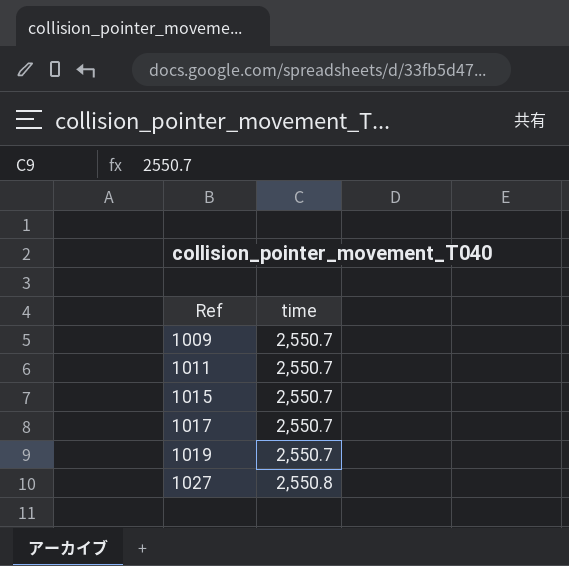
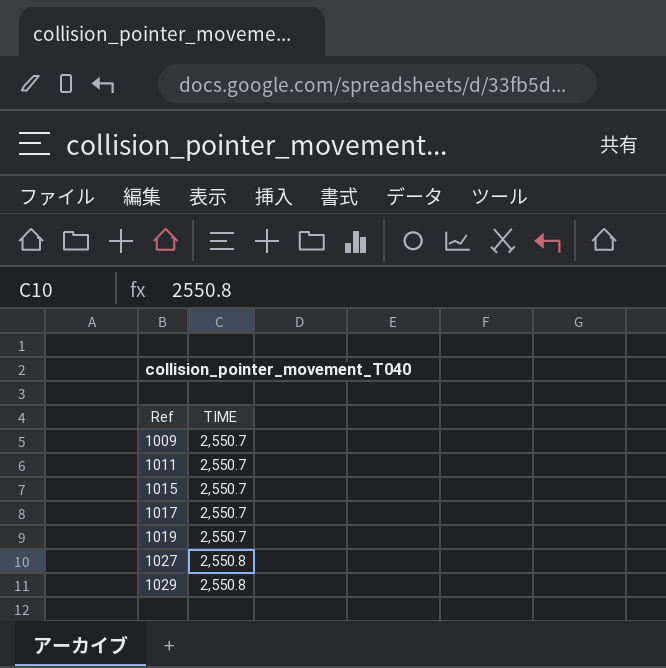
column name: time -> TIME
row 1029: none -> 2,550.8

